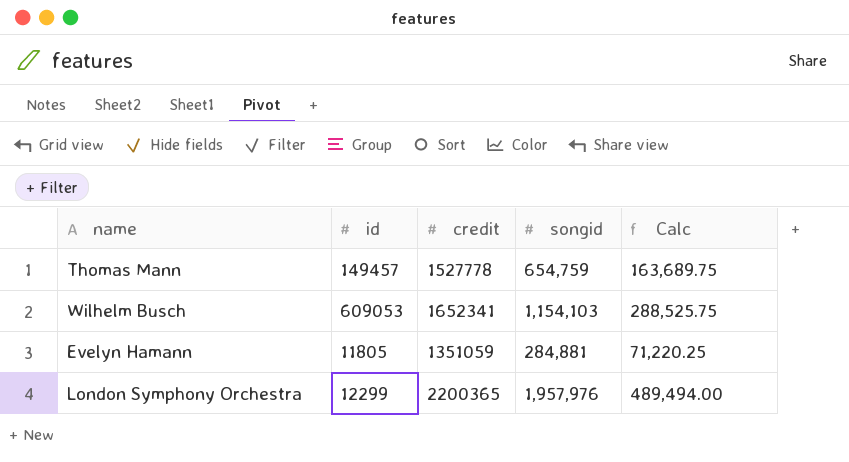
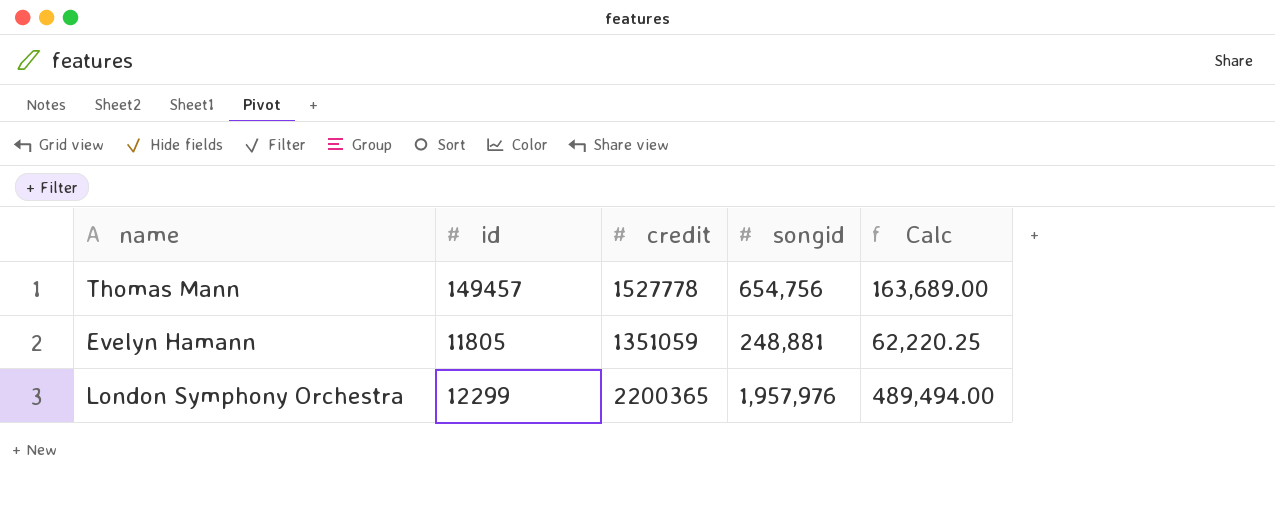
row Wilhelm Busch: 609053 | 1652341 | 1,154,103 | 288,525.75 -> none
Thomas Mann | songid: 654,759 -> 654,756
Thomas Mann | Calc: 163,689.75 -> 163,689.00
Evelyn Hamann | songid: 284,881 -> 248,881
Evelyn Hamann | Calc: 71,220.25 -> 62,220.25

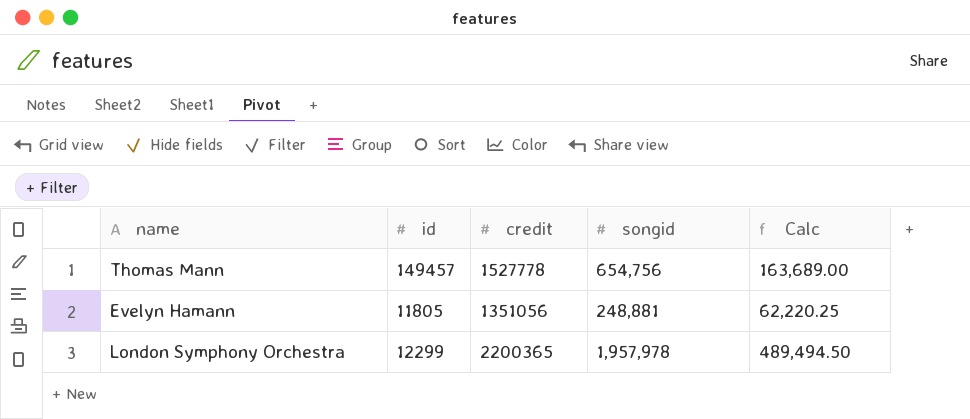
Evelyn Hamann | credit: 1351059 -> 1351056
London Symphony Orchestra | songid: 1,957,976 -> 1,957,978
London Symphony Orchestra | Calc: 489,494.00 -> 489,494.50

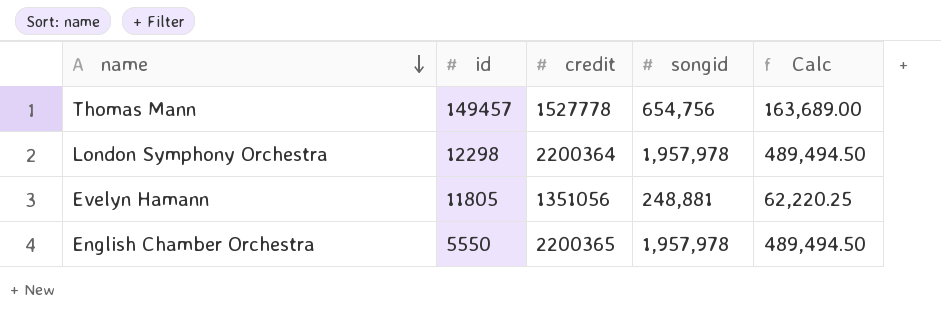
row order: none -> name descending
London Symphony Orchestra | id: 12299 -> 12298
London Symphony Orchestra | credit: 2200365 -> 2200364
row English Chamber Orchestra: none -> 5550 | 2200365 | 1,957,978 | 489,494.50

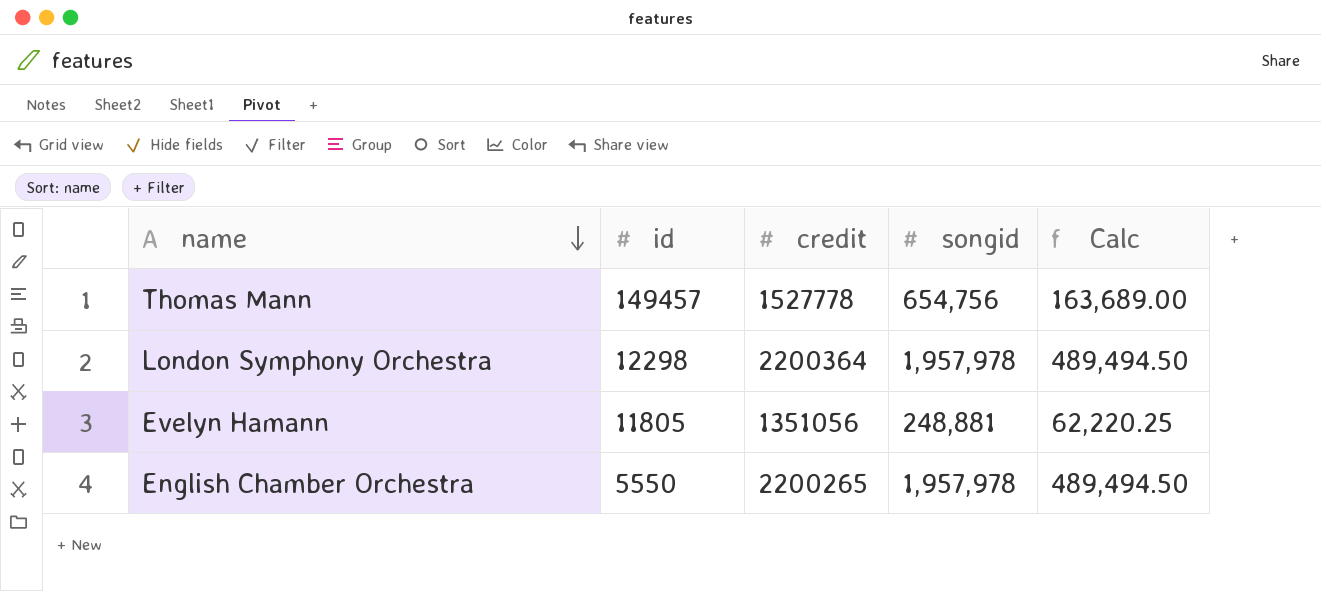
English Chamber Orchestra | credit: 2200365 -> 2200265

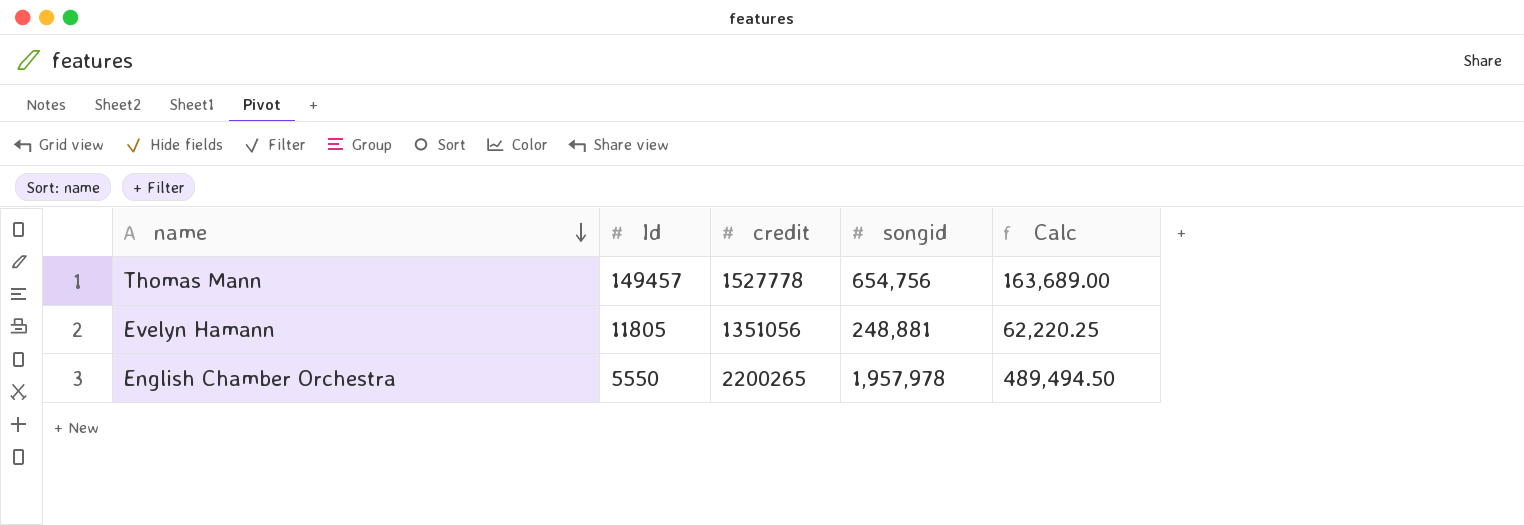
column name: id -> Id
row London Symphony Orchestra: 12298 | 2200364 | 1,957,978 | 489,494.50 -> none

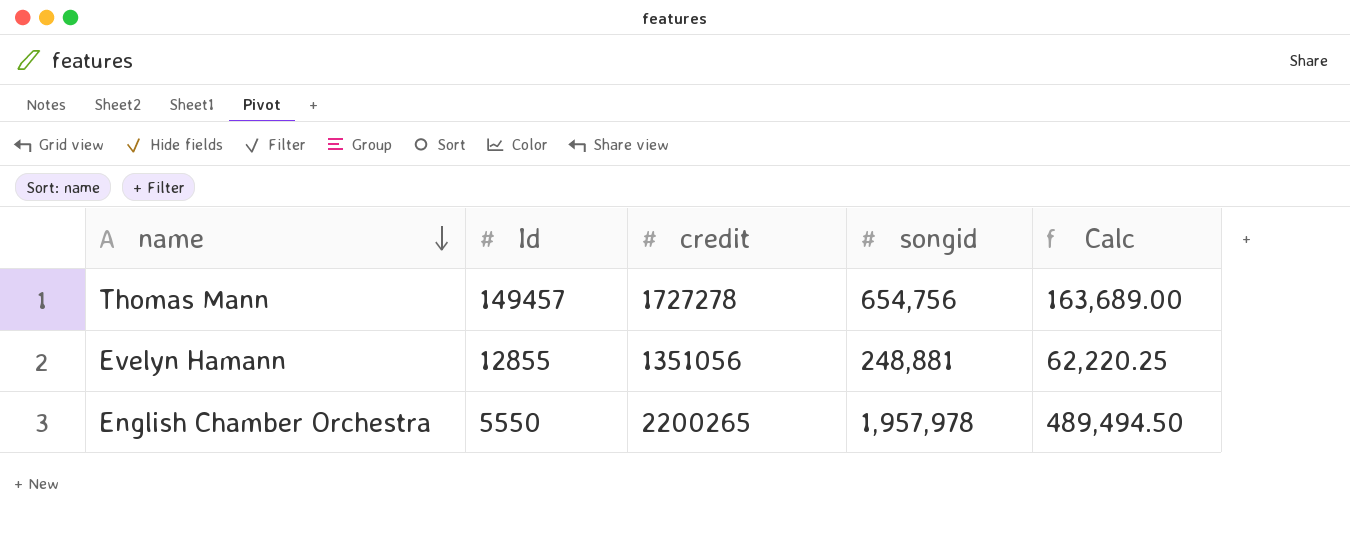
Thomas Mann | credit: 1527778 -> 1727278
Evelyn Hamann | Id: 11805 -> 12855

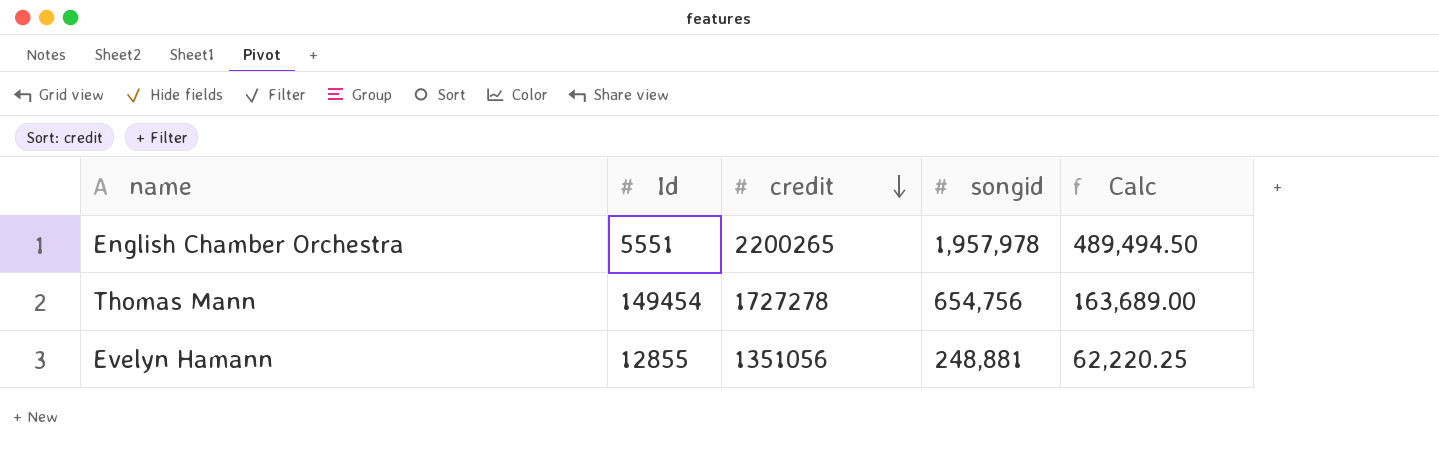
row order: name descending -> credit descending
English Chamber Orchestra | Id: 5550 -> 5551
Thomas Mann | Id: 149457 -> 149454

